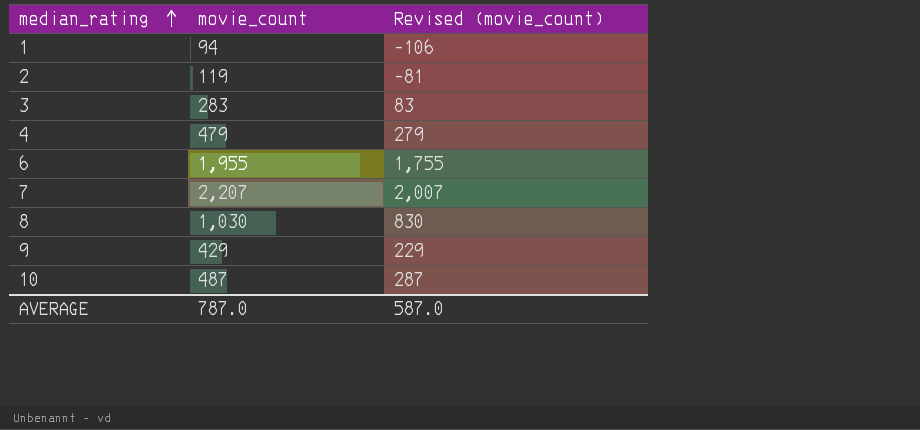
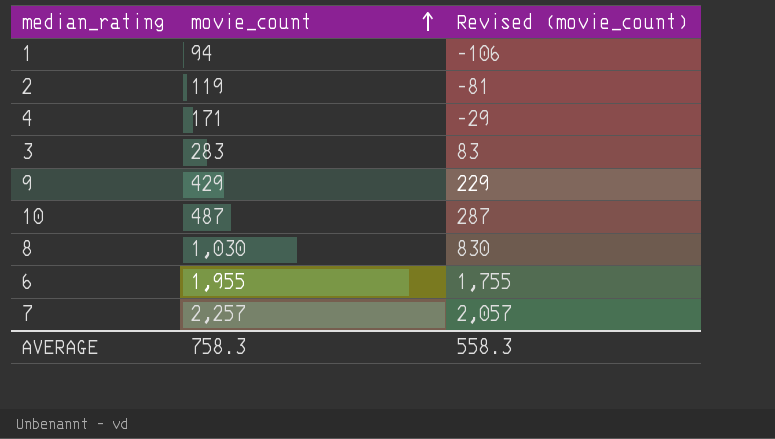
row order: median_rating ascending -> movie_count ascending
4 | movie_count: 479 -> 171
4 | Revised (movie_count): 279 -> -29
7 | movie_count: 2,207 -> 2,257
7 | Revised (movie_count): 2,007 -> 2,057
AVERAGE | movie_count: 787.0 -> 758.3
AVERAGE | Revised (movie_count): 587.0 -> 558.3

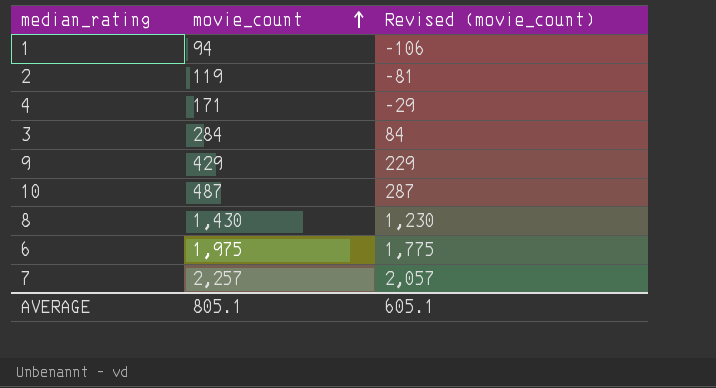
3 | movie_count: 283 -> 284
3 | Revised (movie_count): 83 -> 84
8 | movie_count: 1,030 -> 1,430
8 | Revised (movie_count): 830 -> 1,230
6 | movie_count: 1,955 -> 1,975
6 | Revised (movie_count): 1,755 -> 1,775
AVERAGE | movie_count: 758.3 -> 805.1
AVERAGE | Revised (movie_count): 558.3 -> 605.1

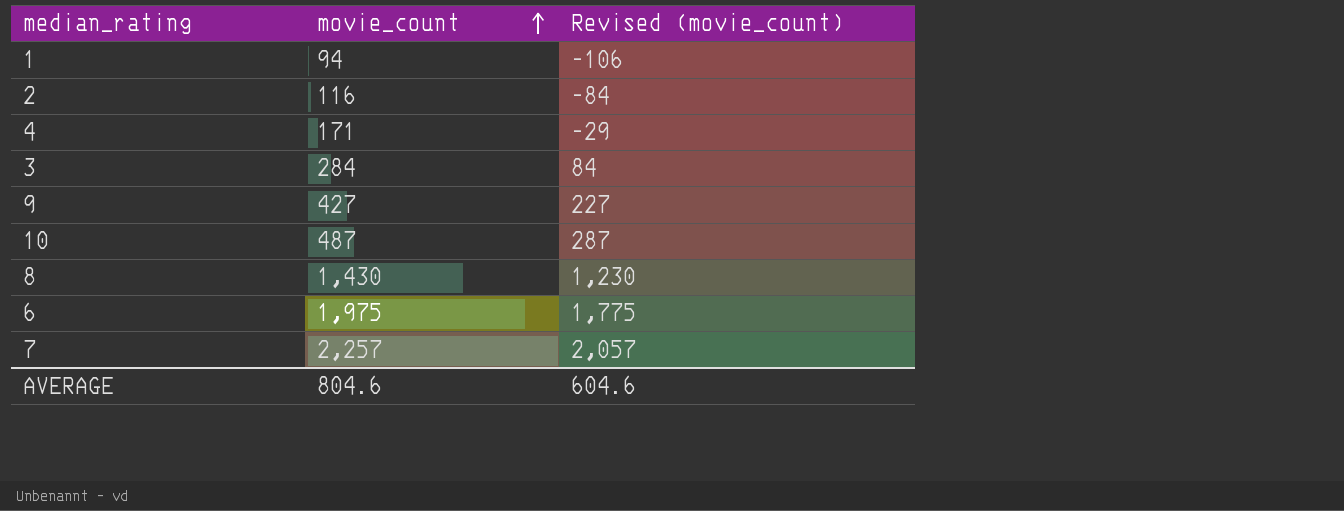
2 | movie_count: 119 -> 116
2 | Revised (movie_count): -81 -> -84
9 | movie_count: 429 -> 427
9 | Revised (movie_count): 229 -> 227
AVERAGE | movie_count: 805.1 -> 804.6
AVERAGE | Revised (movie_count): 605.1 -> 604.6

